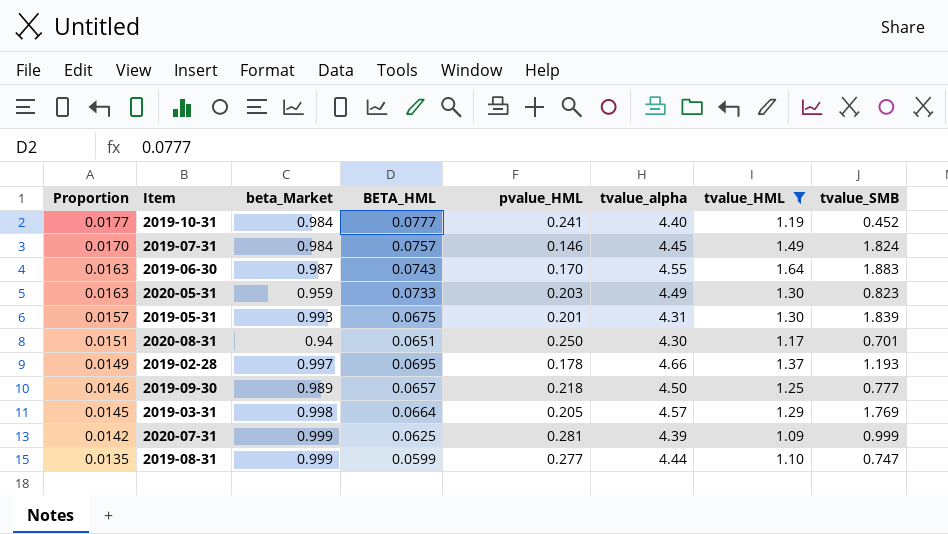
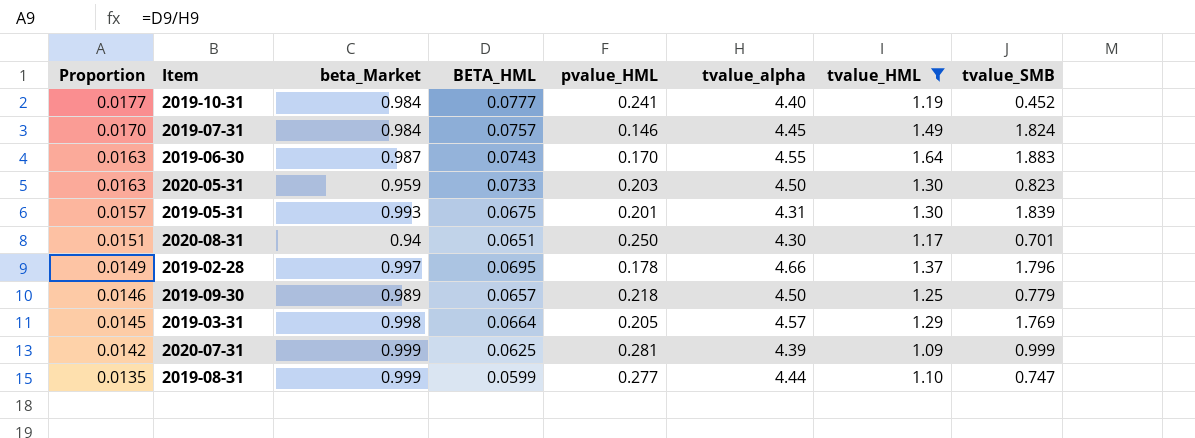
2020-05-31 | tvalue_alpha: 4.49 -> 4.50
2019-02-28 | tvalue_SMB: 1.193 -> 1.796
2019-09-30 | tvalue_SMB: 0.777 -> 0.779

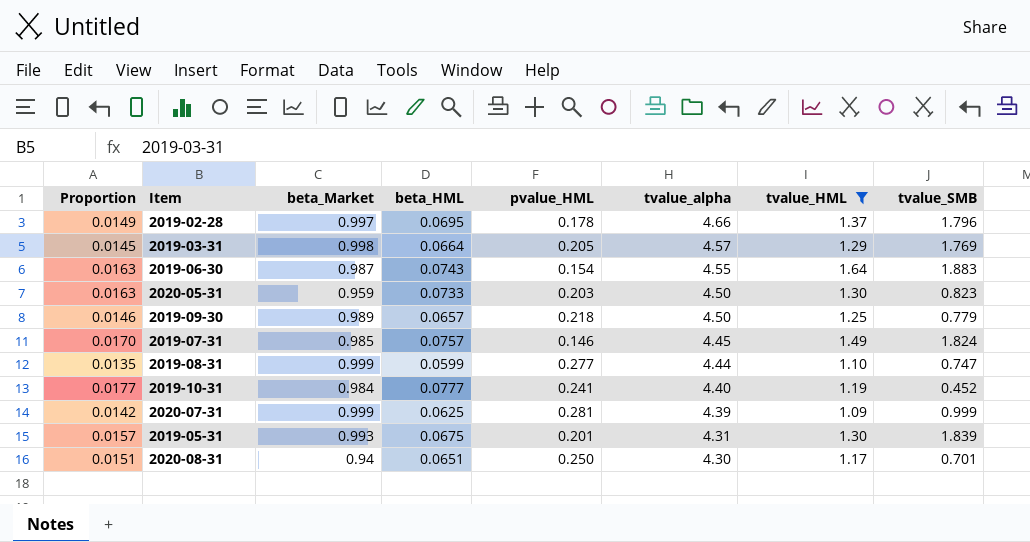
row order: Proportion descending -> tvalue_alpha descending
column name: BETA_HML -> beta_HML
2019-06-30 | pvalue_HML: 0.170 -> 0.154
2019-07-31 | beta_Market: 0.984 -> 0.985

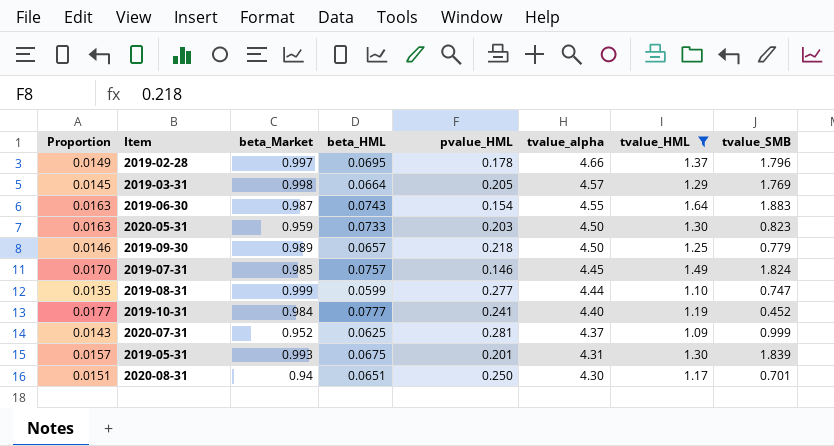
2020-07-31 | Proportion: 0.0142 -> 0.0143
2020-07-31 | beta_Market: 0.999 -> 0.952
2020-07-31 | tvalue_alpha: 4.39 -> 4.37

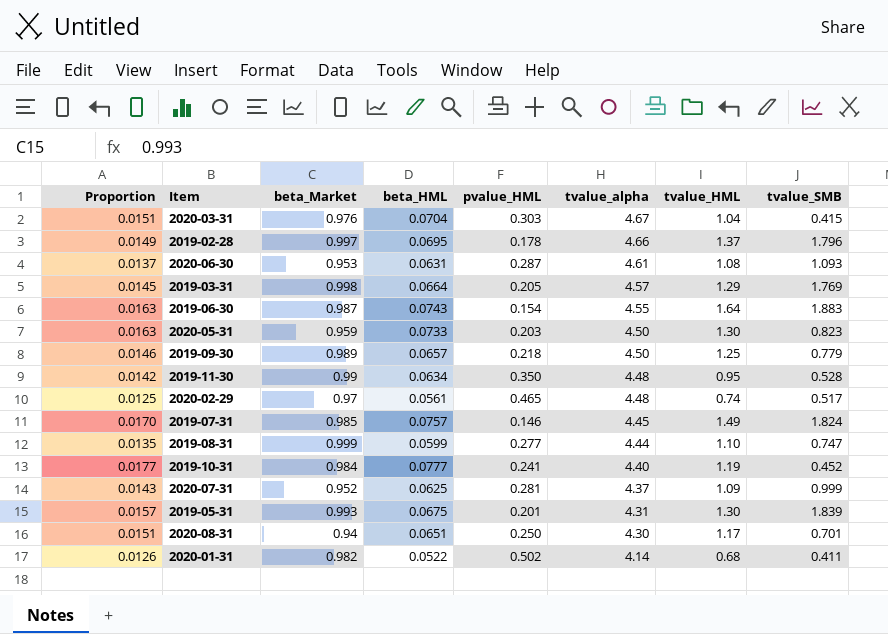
filter: tvalue_HML >= 1.09 -> none

